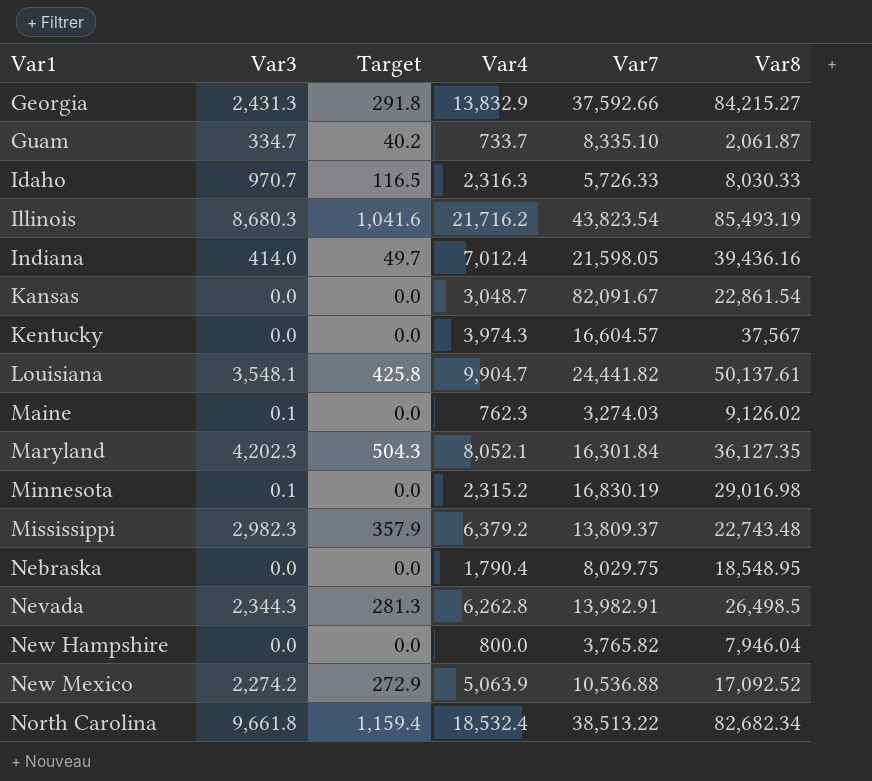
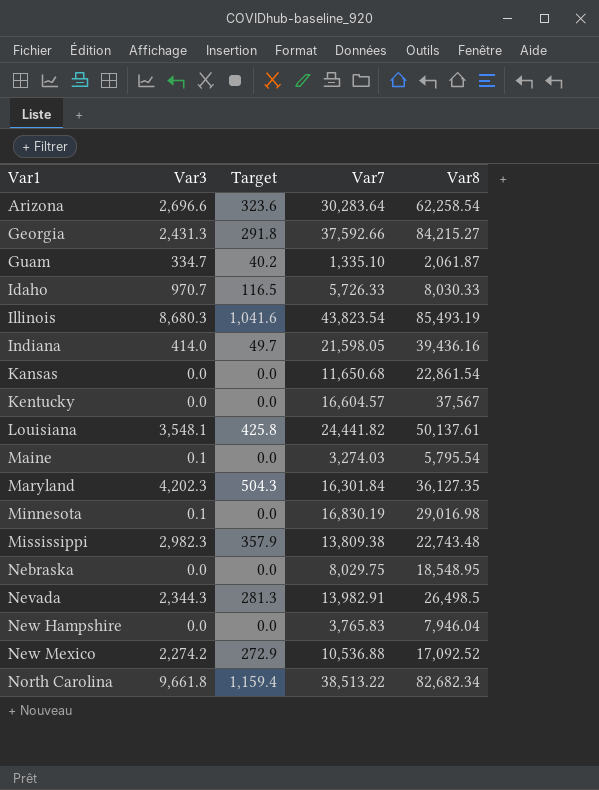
column Var4 | position: 4 -> none
row Arizona: none -> 2,696.6 | 323.6 | 30,283.64 | 62,258.54
Guam | Var7: 8,335.10 -> 1,335.10
Kansas | Var7: 82,091.67 -> 11,650.68
Maine | Var8: 9,126.02 -> 5,795.54
Mississippi | Var7: 13,809.37 -> 13,809.38
New Hampshire | Var7: 3,765.82 -> 3,765.83

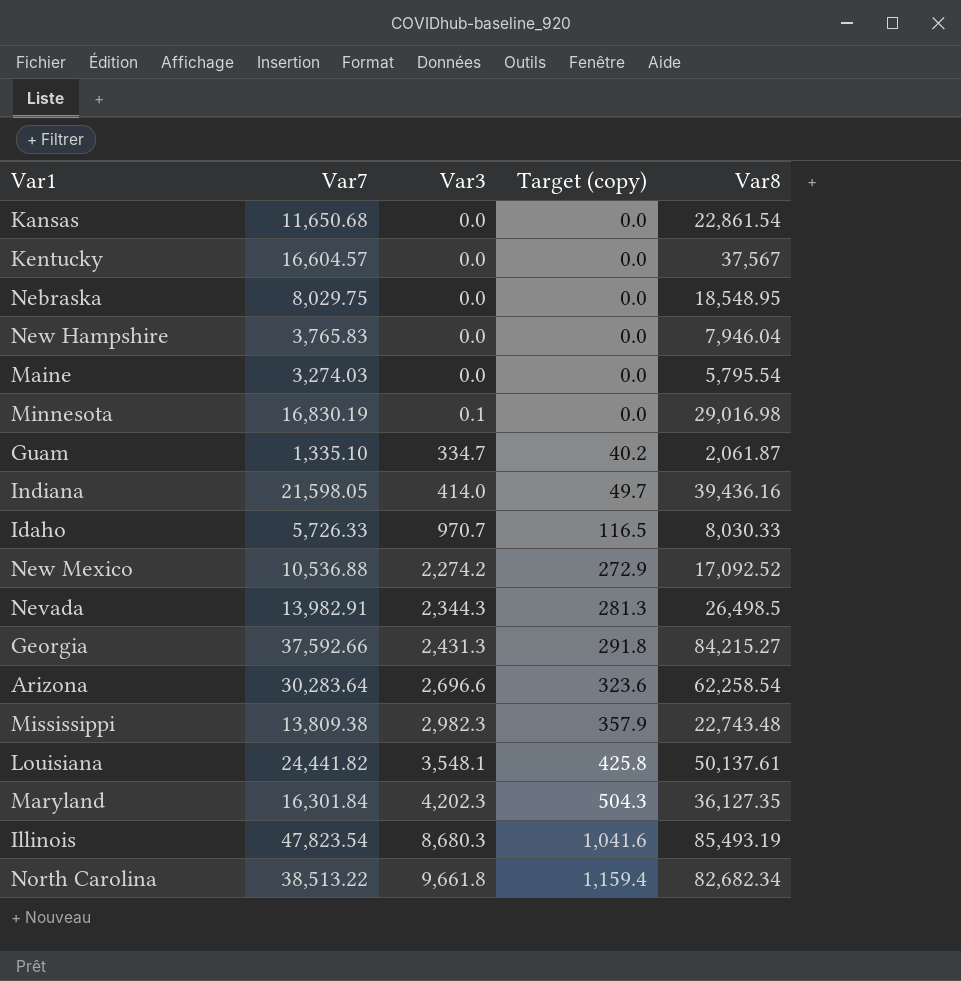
row order: Var1 ascending -> Var3 ascending
column Var7 | position: 4 -> 2
column name: Target -> Target (copy)
Maine | Var3: 0.1 -> 0.0
Illinois | Var7: 43,823.54 -> 47,823.54

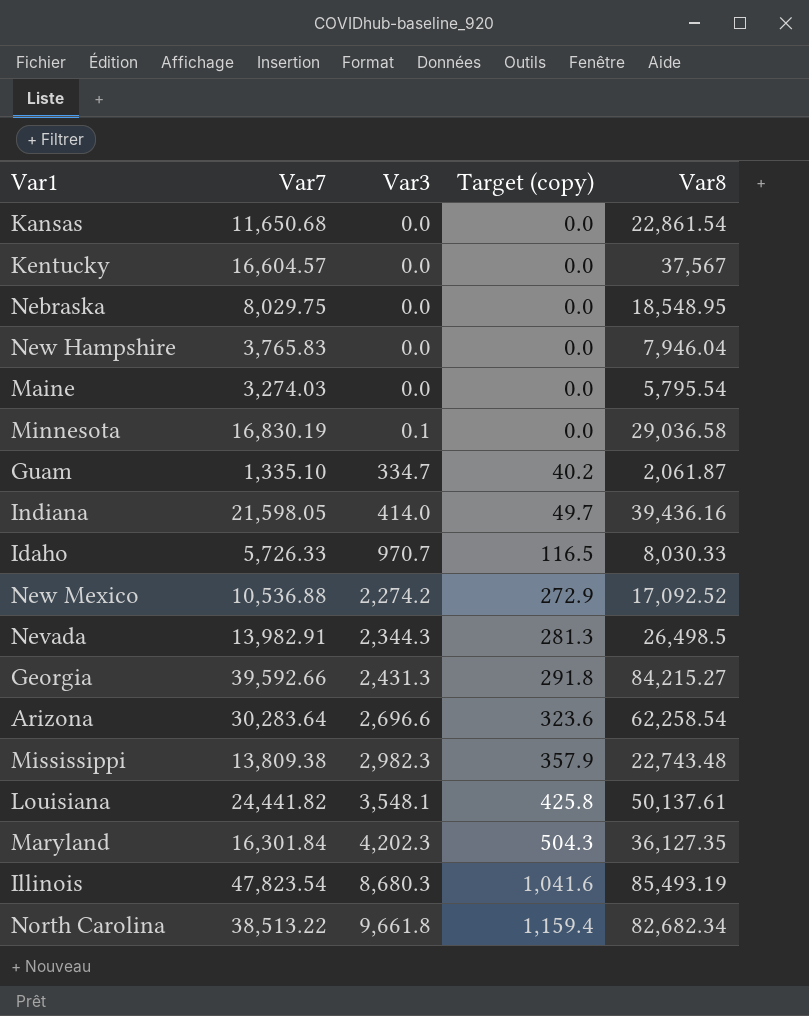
Minnesota | Var8: 29,016.98 -> 29,036.58
Georgia | Var7: 37,592.66 -> 39,592.66

